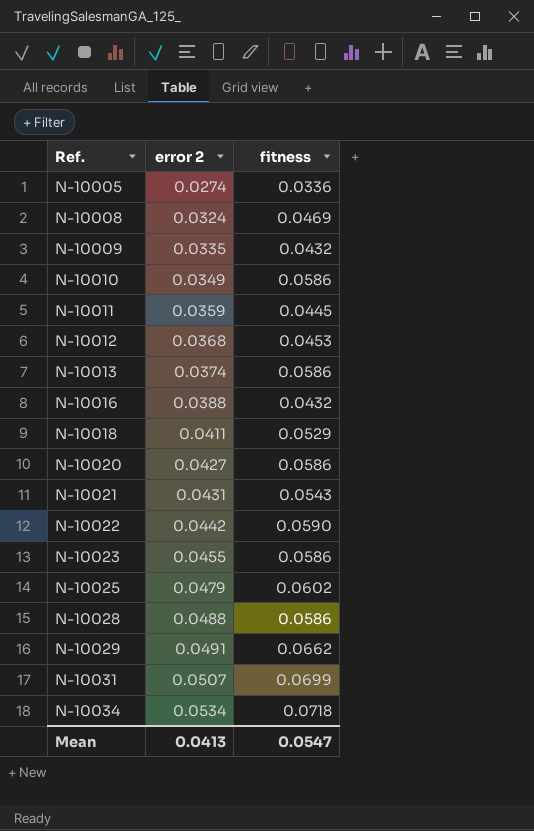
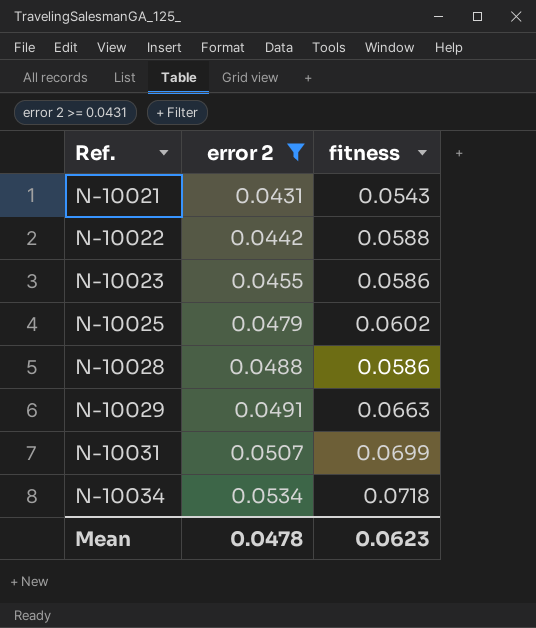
filter: none -> error 2 >= 0.0431
N-10022 | fitness: 0.0590 -> 0.0588
N-10029 | fitness: 0.0662 -> 0.0663
Mean | error 2: 0.0413 -> 0.0478
Mean | fitness: 0.0547 -> 0.0623

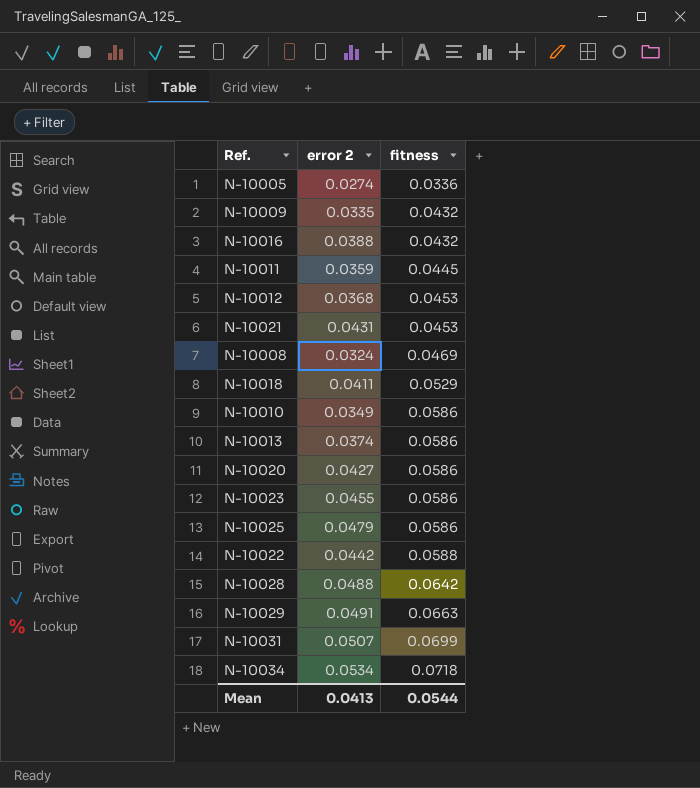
filter: error 2 >= 0.0431 -> none
row order: Ref. ascending -> fitness ascending
N-10021 | fitness: 0.0543 -> 0.0453
N-10025 | fitness: 0.0602 -> 0.0586
N-10028 | fitness: 0.0586 -> 0.0642
Mean | error 2: 0.0478 -> 0.0413
Mean | fitness: 0.0623 -> 0.0544

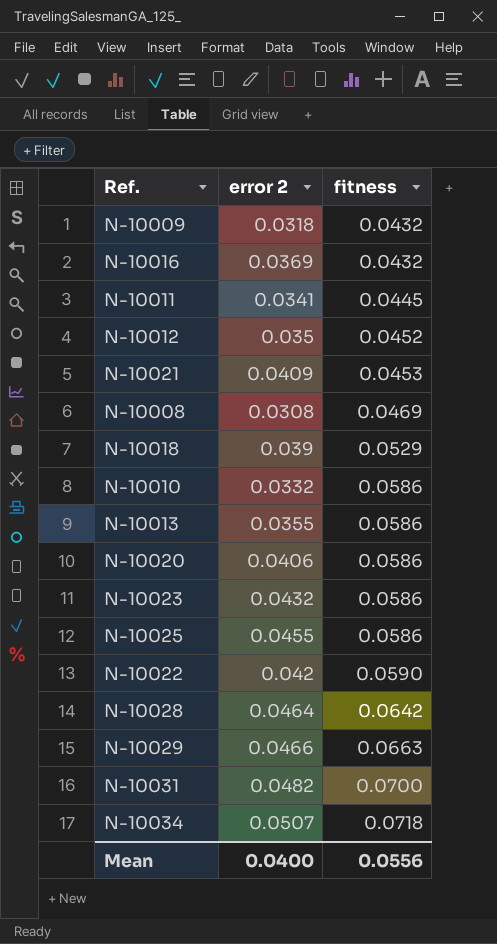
row N-10005: 0.0274 | 0.0336 -> none
N-10009 | error 2: 0.0335 -> 0.0318
N-10016 | error 2: 0.0388 -> 0.0369
N-10011 | error 2: 0.0359 -> 0.0341
N-10012 | error 2: 0.0368 -> 0.035
N-10012 | fitness: 0.0453 -> 0.0452
N-10021 | error 2: 0.0431 -> 0.0409
N-10008 | error 2: 0.0324 -> 0.0308
N-10018 | error 2: 0.0411 -> 0.039
N-10010 | error 2: 0.0349 -> 0.0332
N-10013 | error 2: 0.0374 -> 0.0355
N-10020 | error 2: 0.0427 -> 0.0406
N-10023 | error 2: 0.0455 -> 0.0432
N-10025 | error 2: 0.0479 -> 0.0455
N-10022 | error 2: 0.0442 -> 0.042
N-10022 | fitness: 0.0588 -> 0.0590
N-10028 | error 2: 0.0488 -> 0.0464
N-10029 | error 2: 0.0491 -> 0.0466
N-10031 | error 2: 0.0507 -> 0.0482
N-10031 | fitness: 0.0699 -> 0.0700
N-10034 | error 2: 0.0534 -> 0.0507
Mean | error 2: 0.0413 -> 0.0400
Mean | fitness: 0.0544 -> 0.0556

